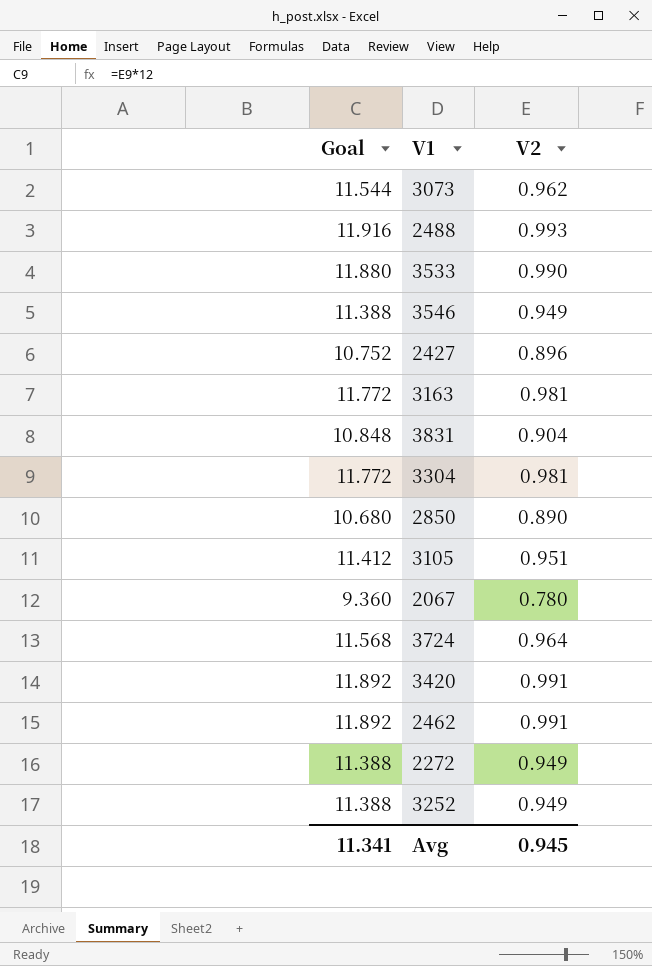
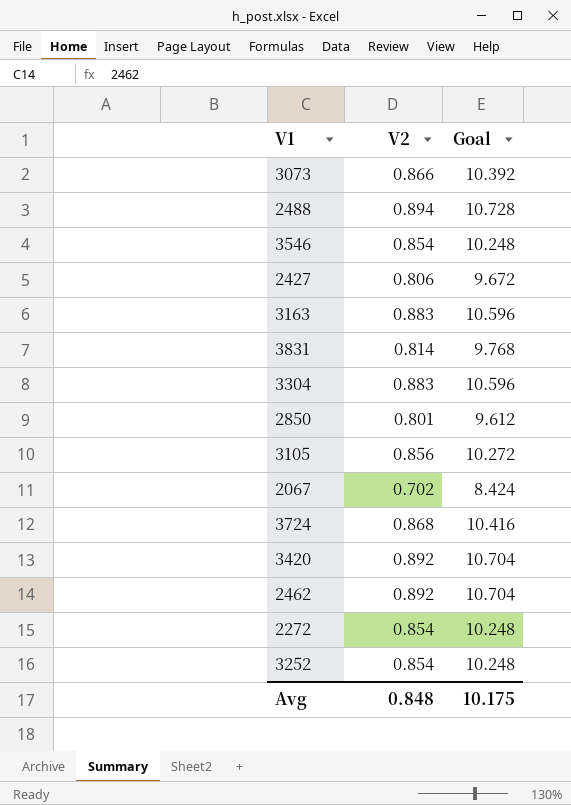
column Goal | position: 1 -> 3
row 3533: 11.880 | 0.990 -> none
3073 | V2: 0.962 -> 0.866
3073 | Goal: 11.544 -> 10.392
2488 | V2: 0.993 -> 0.894
2488 | Goal: 11.916 -> 10.728
3546 | V2: 0.949 -> 0.854
3546 | Goal: 11.388 -> 10.248
2427 | V2: 0.896 -> 0.806
2427 | Goal: 10.752 -> 9.672
3163 | V2: 0.981 -> 0.883
3163 | Goal: 11.772 -> 10.596
3831 | V2: 0.904 -> 0.814
3831 | Goal: 10.848 -> 9.768
3304 | V2: 0.981 -> 0.883
3304 | Goal: 11.772 -> 10.596
2850 | V2: 0.890 -> 0.801
2850 | Goal: 10.680 -> 9.612
3105 | V2: 0.951 -> 0.856
3105 | Goal: 11.412 -> 10.272
2067 | V2: 0.780 -> 0.702
2067 | Goal: 9.360 -> 8.424
3724 | V2: 0.964 -> 0.868
3724 | Goal: 11.568 -> 10.416
3420 | V2: 0.991 -> 0.892
3420 | Goal: 11.892 -> 10.704
2462 | V2: 0.991 -> 0.892
2462 | Goal: 11.892 -> 10.704
2272 | V2: 0.949 -> 0.854
2272 | Goal: 11.388 -> 10.248
3252 | V2: 0.949 -> 0.854
3252 | Goal: 11.388 -> 10.248
Avg | V2: 0.945 -> 0.848
Avg | Goal: 11.341 -> 10.175

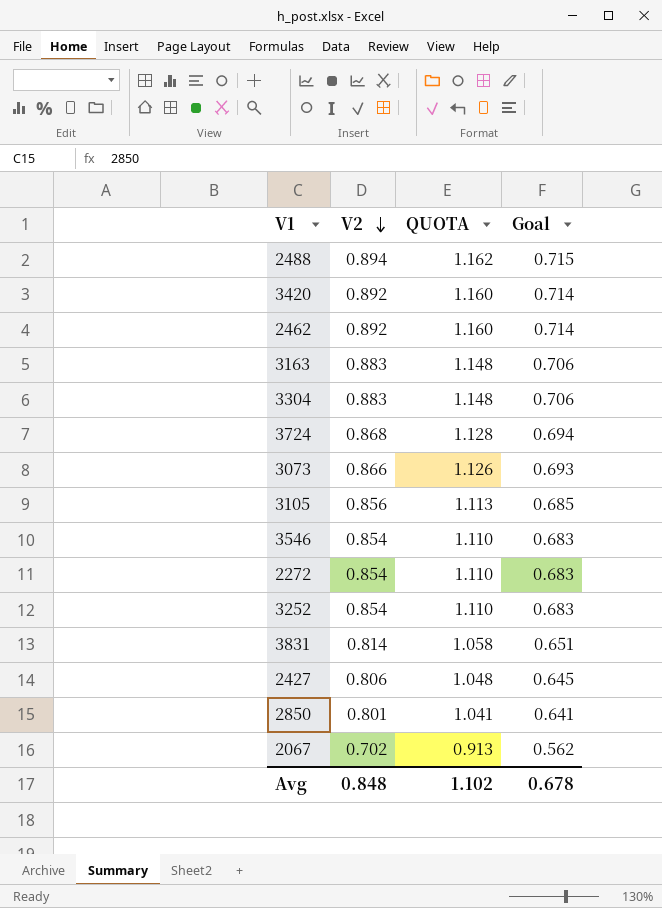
row order: none -> V2 descending
column QUOTA | formula: none -> [V2] * 1.3
column Goal | formula: [V2] * 12 -> [V2] * 0.8
Avg | Goal: 10.175 -> 0.678

